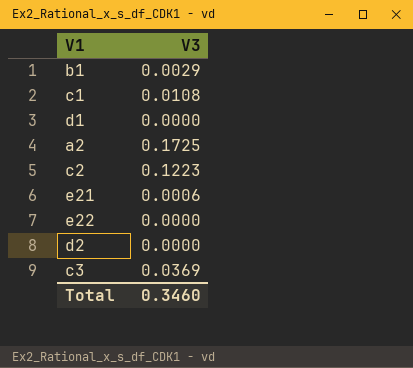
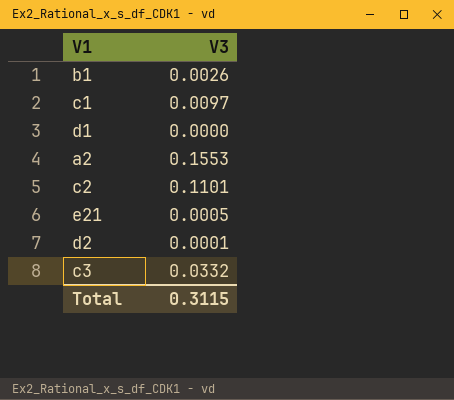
row e22: 0.0000 -> none
b1 | V3: 0.0029 -> 0.0026
c1 | V3: 0.0108 -> 0.0097
a2 | V3: 0.1725 -> 0.1553
c2 | V3: 0.1223 -> 0.1101
e21 | V3: 0.0006 -> 0.0005
d2 | V3: 0.0000 -> 0.0001
c3 | V3: 0.0369 -> 0.0332
Total | V3: 0.3460 -> 0.3115

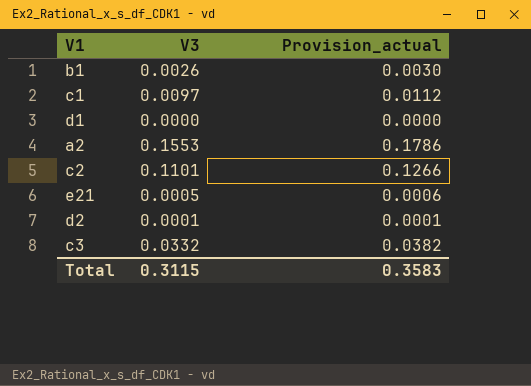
column Provision_actual | formula: none -> [V3] * 1.15

